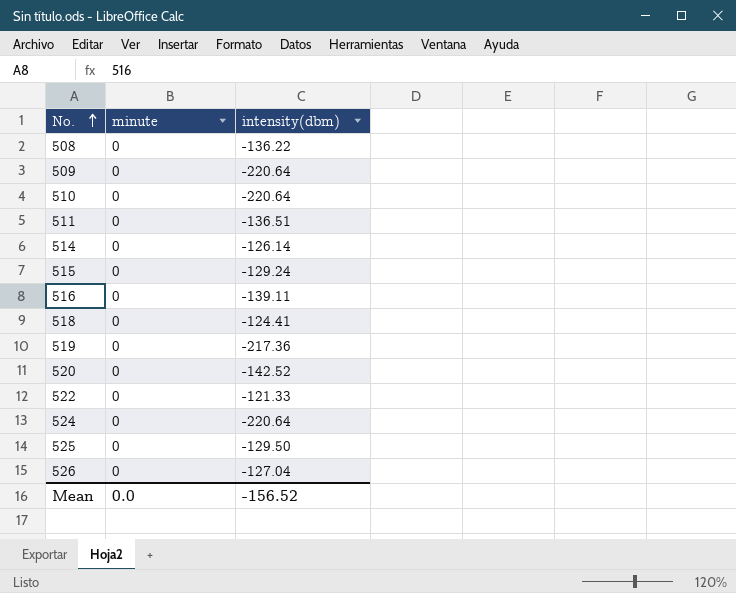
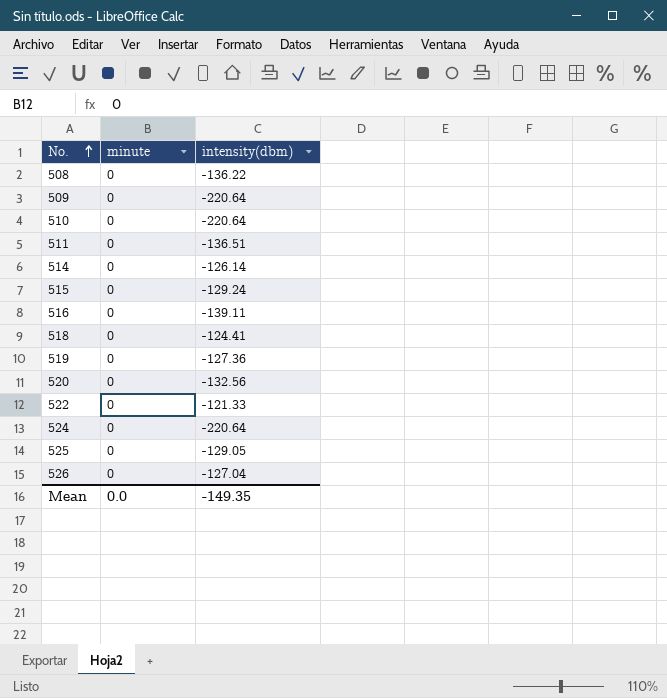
519 | intensity(dbm): -217.36 -> -127.36
520 | intensity(dbm): -142.52 -> -132.56
525 | intensity(dbm): -129.50 -> -129.05
Mean | intensity(dbm): -156.52 -> -149.35

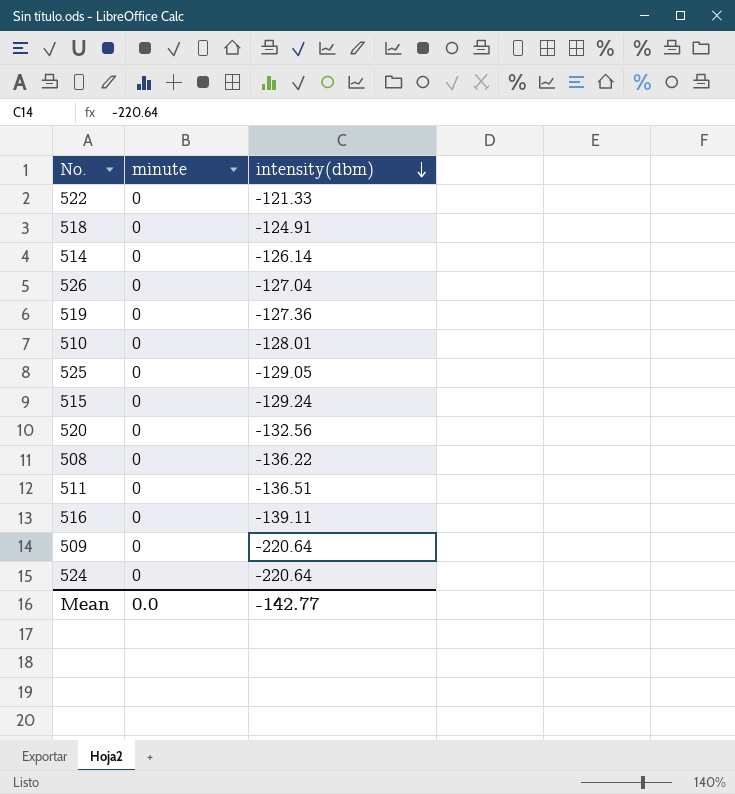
row order: No. ascending -> intensity(dbm) descending
518 | intensity(dbm): -124.41 -> -124.91
510 | intensity(dbm): -220.64 -> -128.01
Mean | intensity(dbm): -149.35 -> -142.77

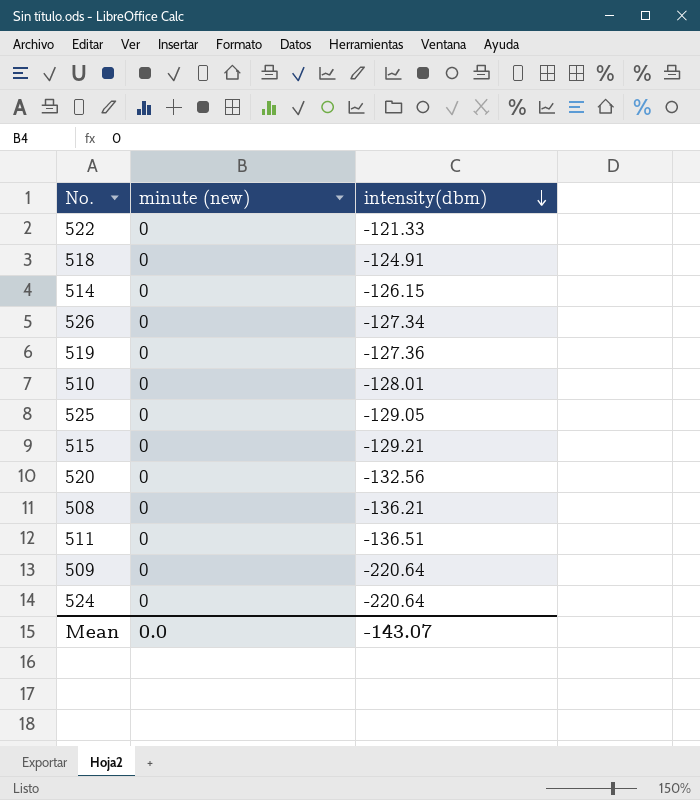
column name: minute -> minute (new)
row 516: 0 | -139.11 -> none
514 | intensity(dbm): -126.14 -> -126.15
526 | intensity(dbm): -127.04 -> -127.34
515 | intensity(dbm): -129.24 -> -129.21
508 | intensity(dbm): -136.22 -> -136.21
Mean | intensity(dbm): -142.77 -> -143.07

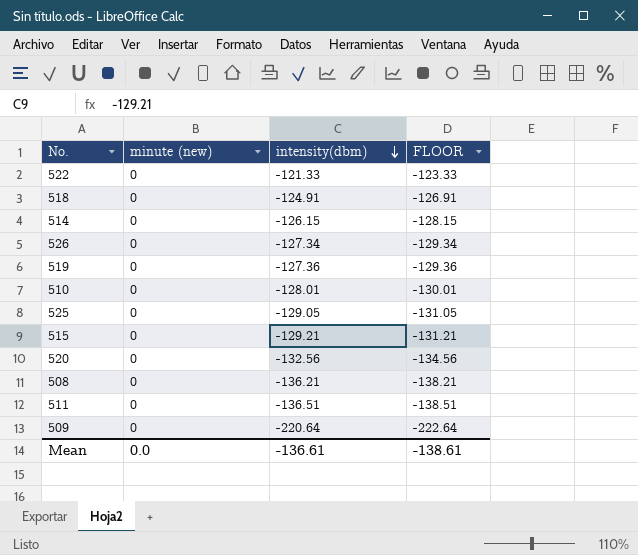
column FLOOR | formula: none -> [intensity(dbm)] - 2
row 524: 0 | -220.64 -> none
Mean | intensity(dbm): -143.07 -> -136.61

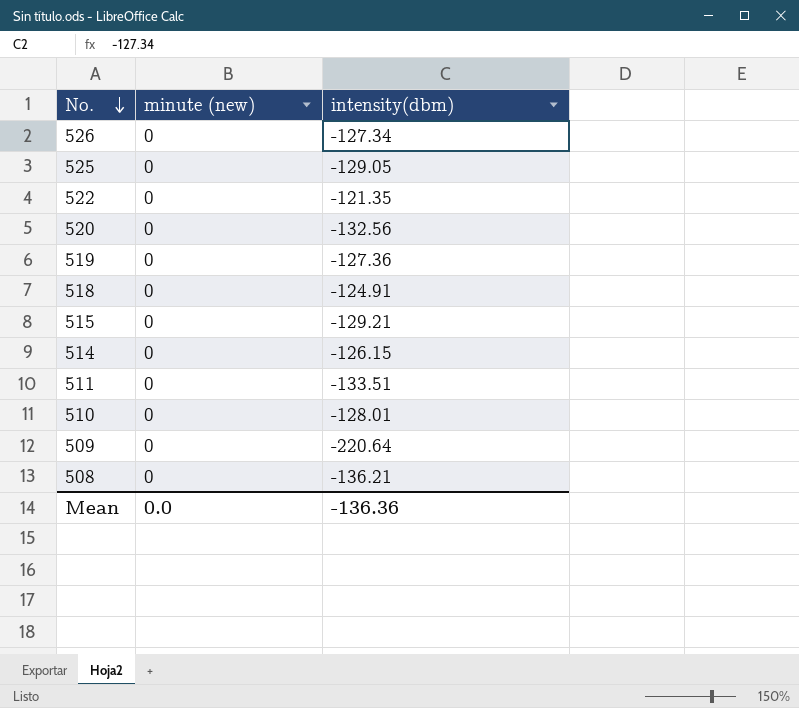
row order: intensity(dbm) descending -> No. descending
column FLOOR | formula: [intensity(dbm)] - 2 -> none
522 | intensity(dbm): -121.33 -> -121.35
511 | intensity(dbm): -136.51 -> -133.51
Mean | intensity(dbm): -136.61 -> -136.36

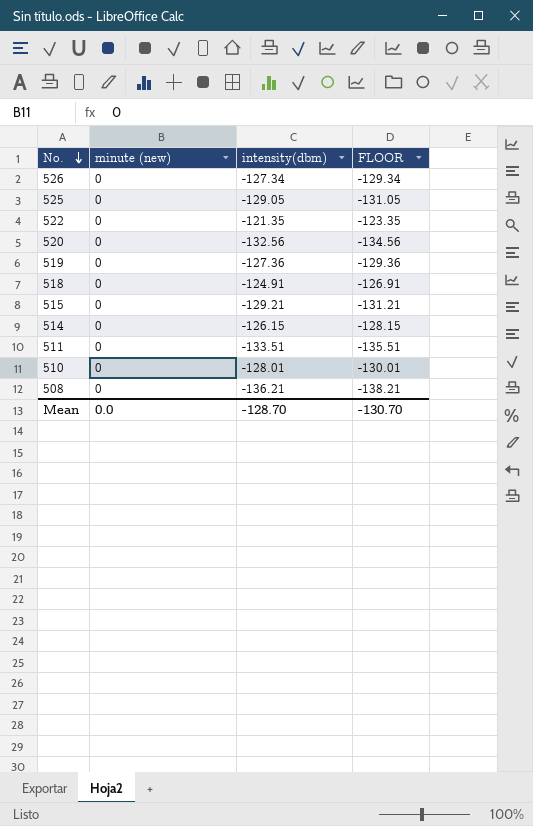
column FLOOR | formula: none -> [intensity(dbm)] - 2
row 509: 0 | -220.64 -> none
Mean | intensity(dbm): -136.36 -> -128.70

